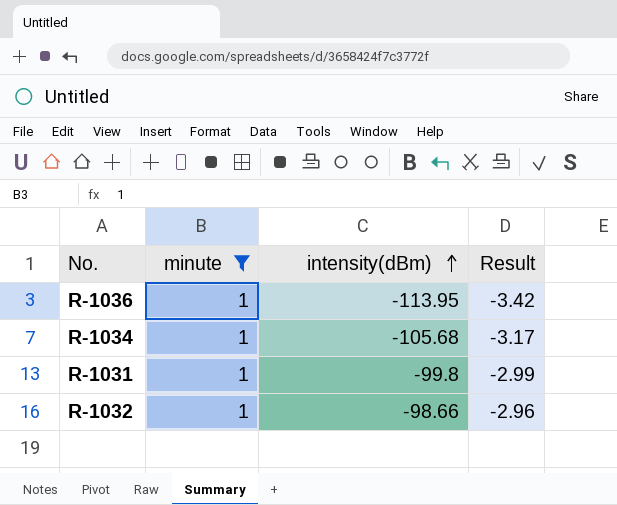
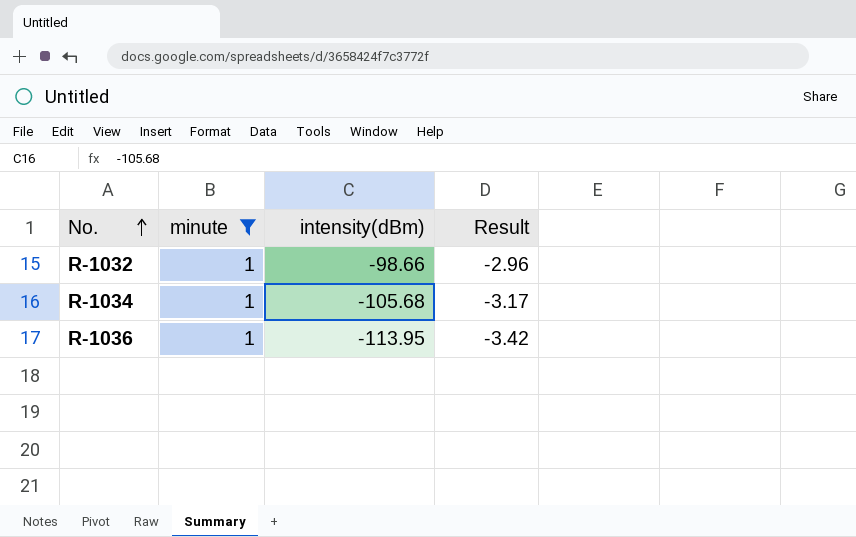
row order: intensity(dBm) ascending -> No. ascending
row R-1031: 1 | -99.8 | -2.99 -> none

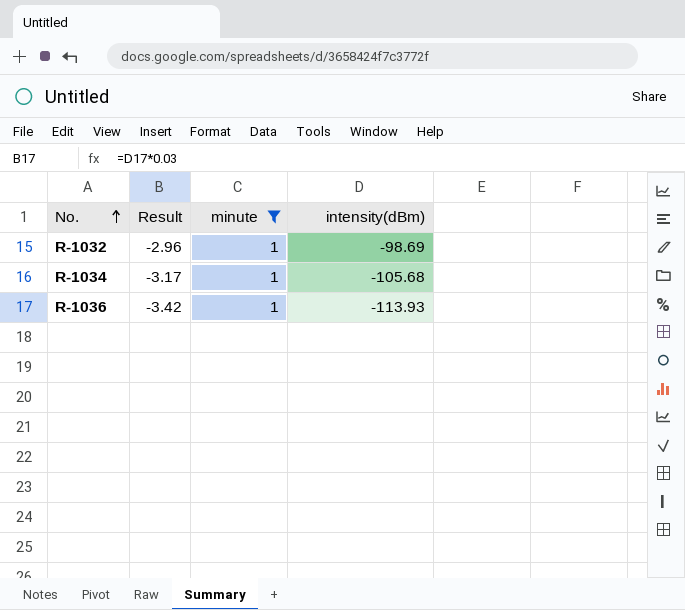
column Result | position: 4 -> 2
R-1032 | intensity(dBm): -98.66 -> -98.69
R-1036 | intensity(dBm): -113.95 -> -113.93

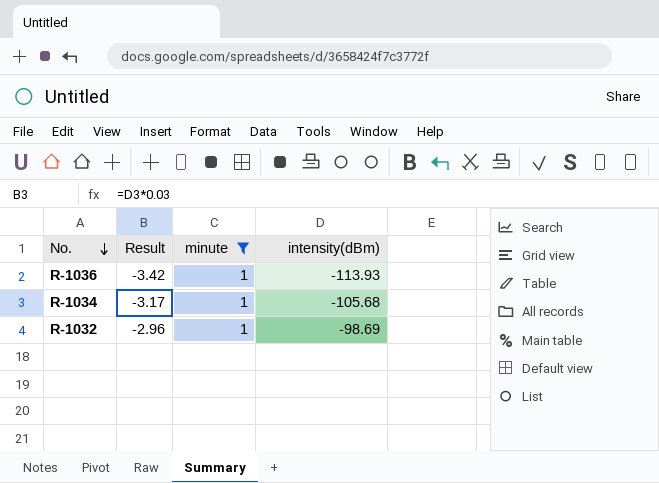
row order: No. ascending -> No. descending

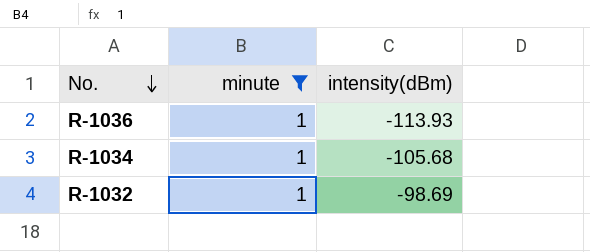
column Result | formula: [intensity(dBm)] * 0.03 -> none

